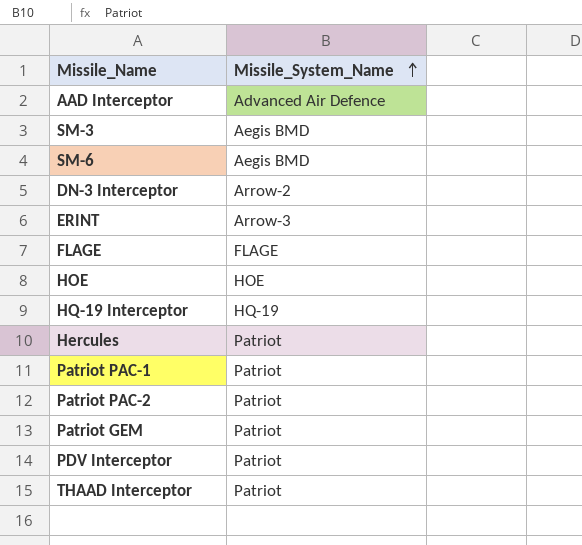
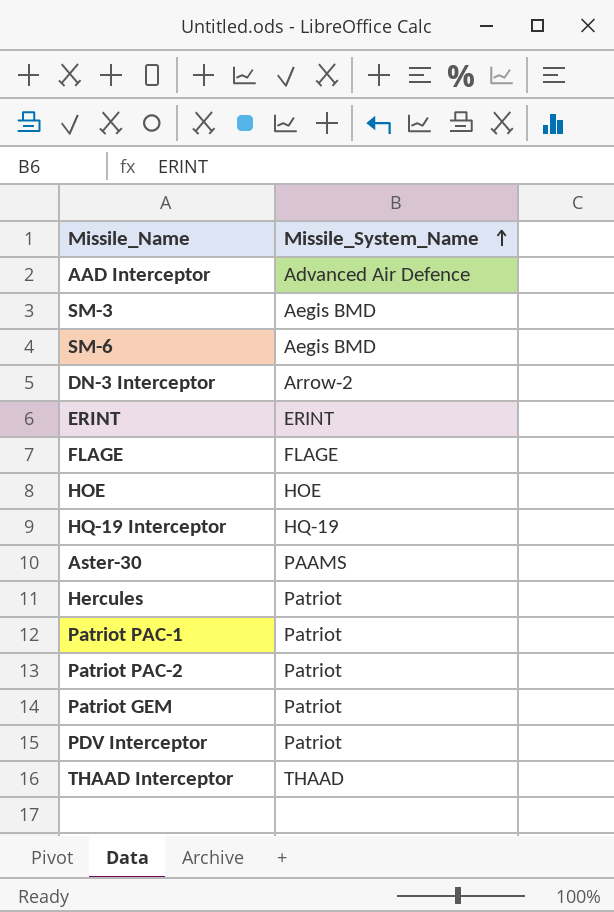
ERINT | Missile_System_Name: Arrow-3 -> ERINT
row Aster-30: none -> PAAMS
THAAD Interceptor | Missile_System_Name: Patriot -> THAAD

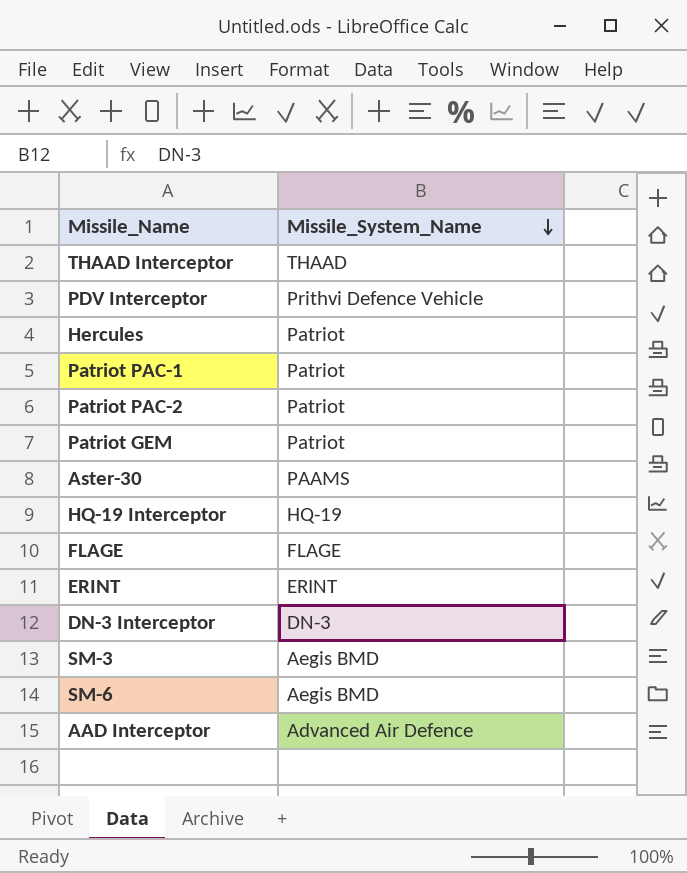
row order: Missile_System_Name ascending -> Missile_System_Name descending
row HOE: HOE -> none
PDV Interceptor | Missile_System_Name: Patriot -> Prithvi Defence Vehicle
DN-3 Interceptor | Missile_System_Name: Arrow-2 -> DN-3

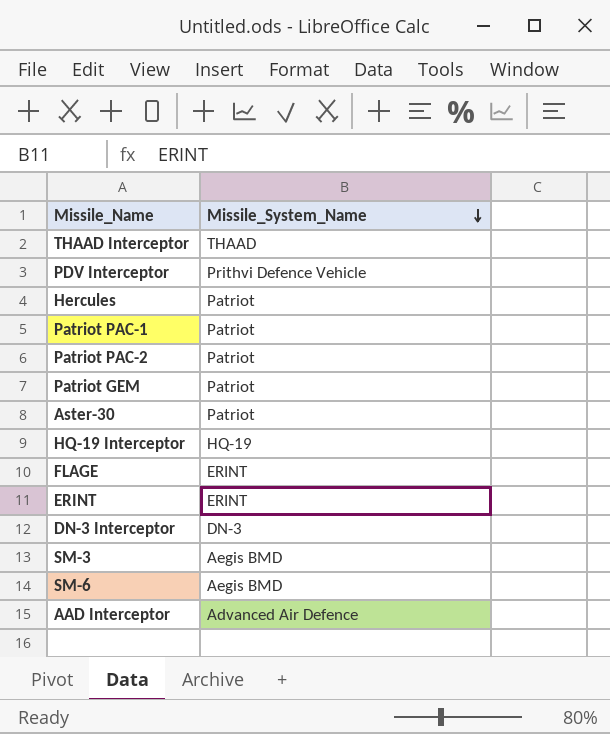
Aster-30 | Missile_System_Name: PAAMS -> Patriot
FLAGE | Missile_System_Name: FLAGE -> ERINT

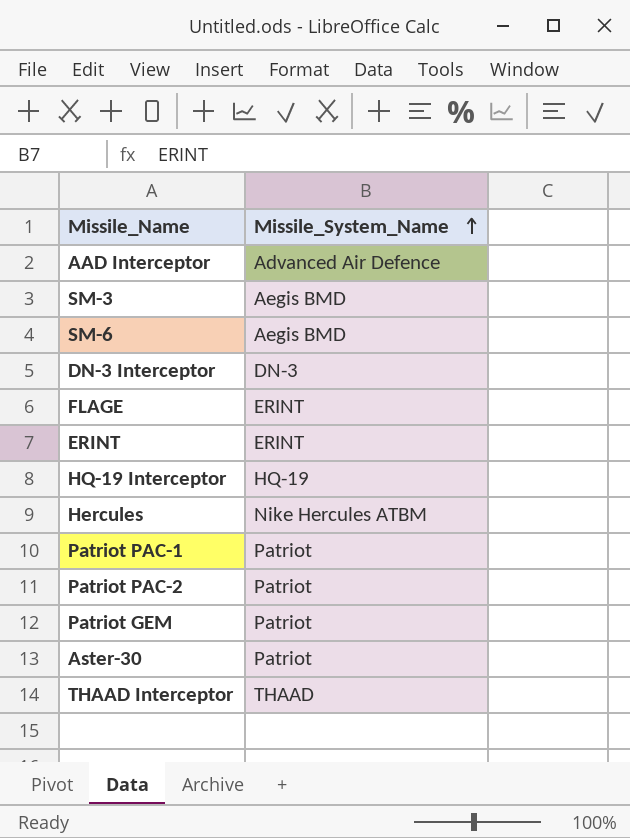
row order: Missile_System_Name descending -> Missile_System_Name ascending
row PDV Interceptor: Prithvi Defence Vehicle -> none
Hercules | Missile_System_Name: Patriot -> Nike Hercules ATBM

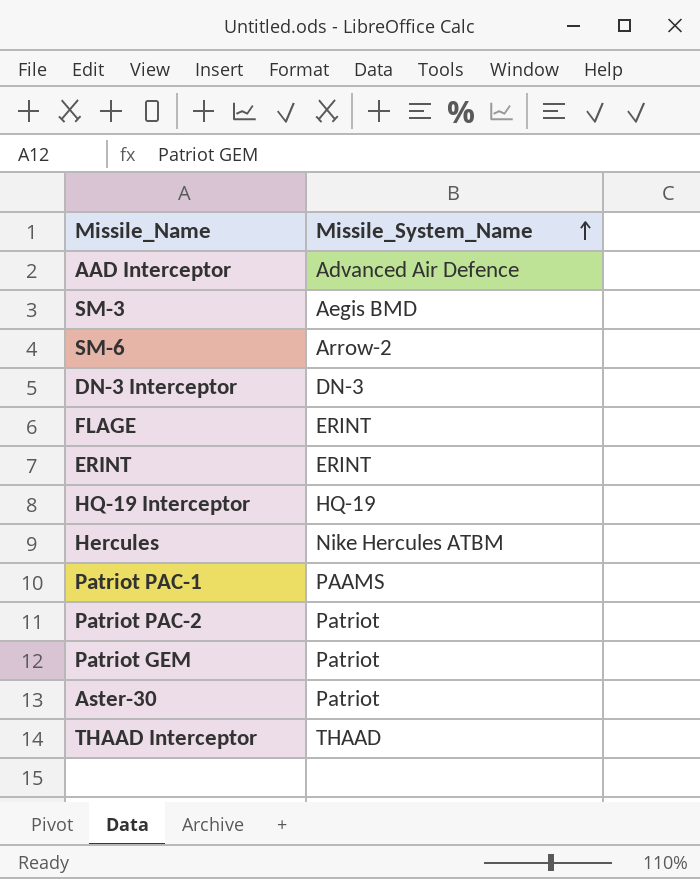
SM-6 | Missile_System_Name: Aegis BMD -> Arrow-2
Patriot PAC-1 | Missile_System_Name: Patriot -> PAAMS

